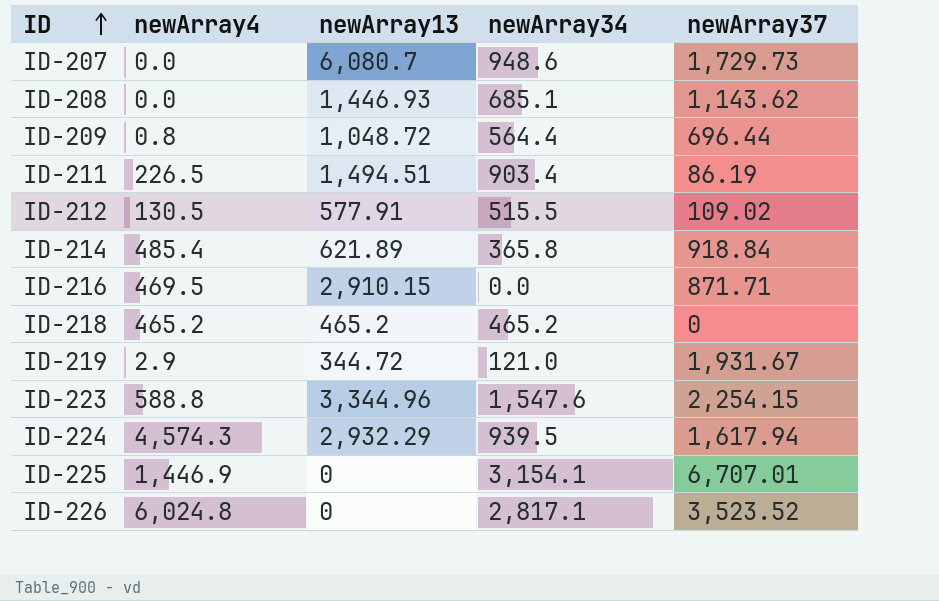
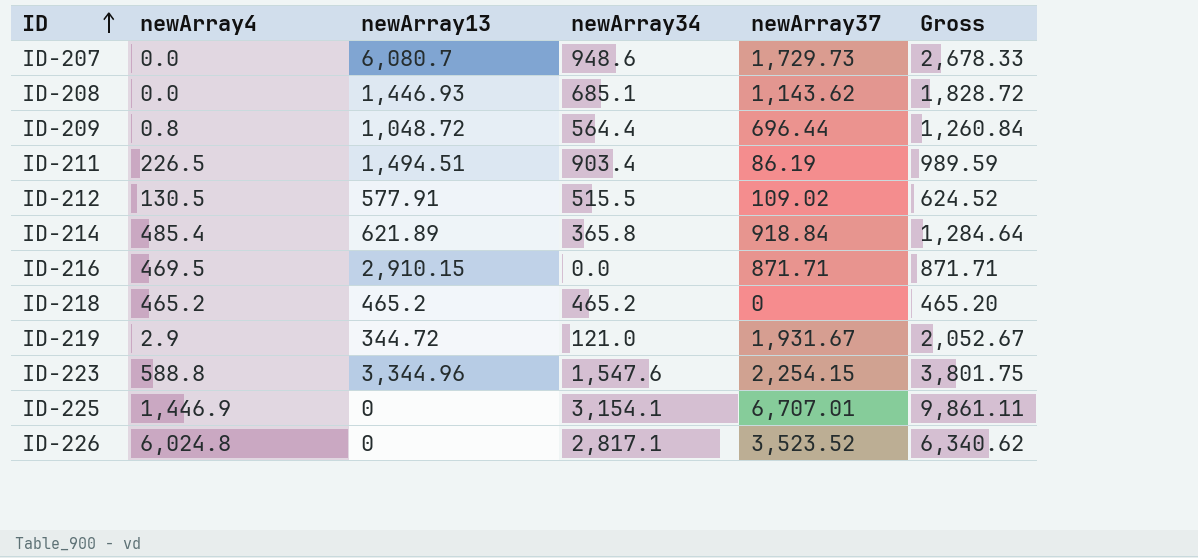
column Gross | formula: none -> [newArray34] + [newArray37]
row ID-224: 4,574.3 | 2,932.29 | 939.5 | 1,617.94 -> none

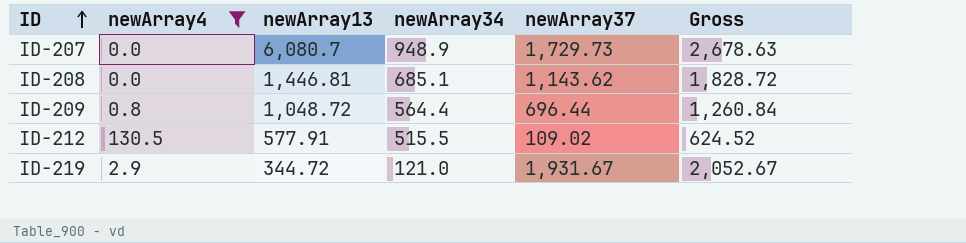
filter: none -> newArray4 <= 130.5
ID-207 | newArray34: 948.6 -> 948.9
ID-207 | Gross: 2,678.33 -> 2,678.63
ID-208 | newArray13: 1,446.93 -> 1,446.81

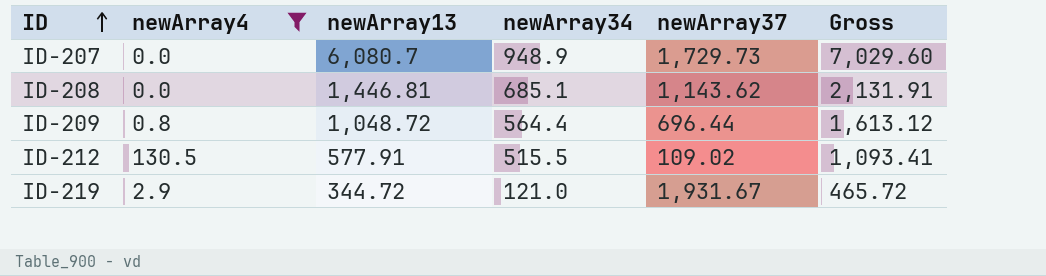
column Gross | formula: [newArray34] + [newArray37] -> [newArray13] + [newArray34]

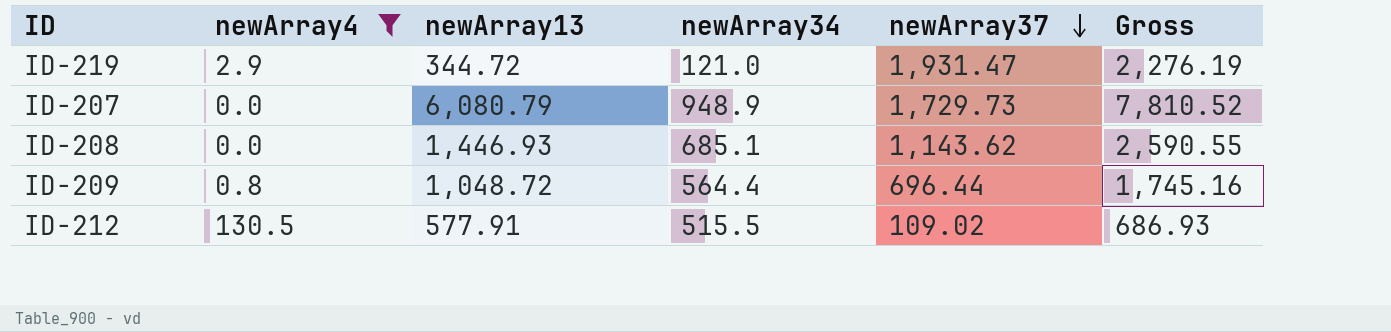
row order: ID ascending -> newArray37 descending
column Gross | formula: [newArray13] + [newArray34] -> [newArray13] + [newArray37]
ID-219 | newArray37: 1,931.67 -> 1,931.47
ID-207 | newArray13: 6,080.7 -> 6,080.79
ID-208 | newArray13: 1,446.81 -> 1,446.93

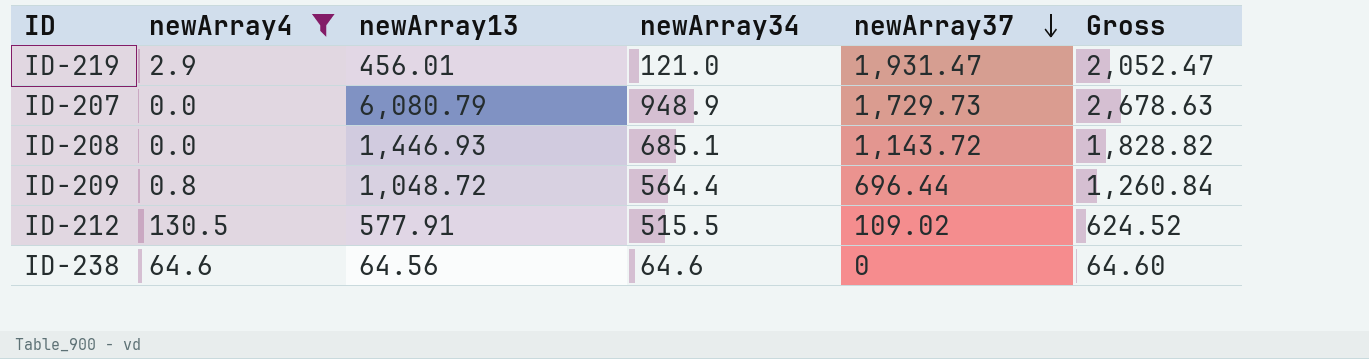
column Gross | formula: [newArray13] + [newArray37] -> [newArray34] + [newArray37]
ID-219 | newArray13: 344.72 -> 456.01
ID-208 | newArray37: 1,143.62 -> 1,143.72
row ID-238: none -> 64.6 | 64.56 | 64.6 | 0 | 64.60

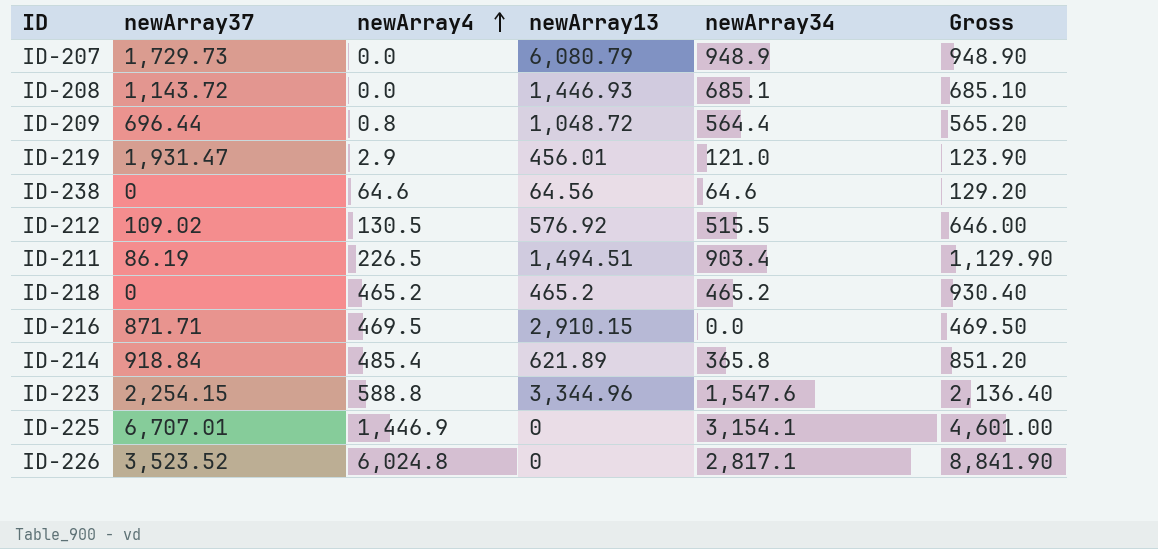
filter: newArray4 <= 130.5 -> none
row order: newArray37 descending -> newArray4 ascending
column newArray37 | position: 5 -> 2
column Gross | formula: [newArray34] + [newArray37] -> [newArray4] + [newArray34]
ID-212 | newArray13: 577.91 -> 576.92

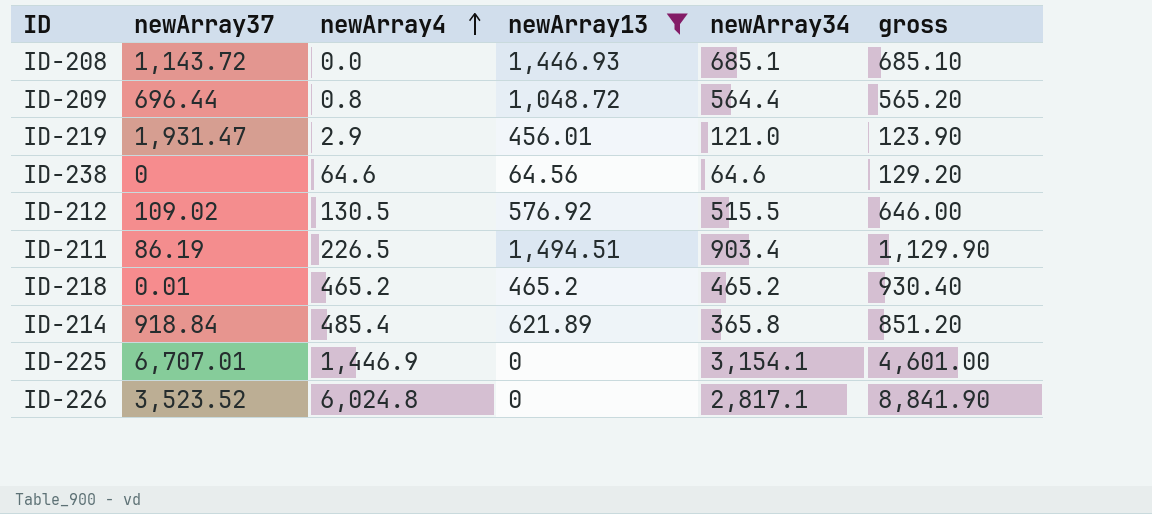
filter: none -> newArray13 <= 1,494.51
column name: Gross -> gross
ID-218 | newArray37: 0 -> 0.01

